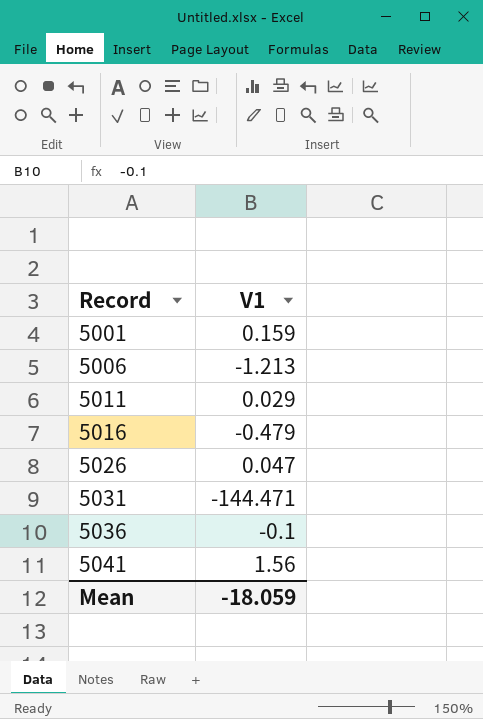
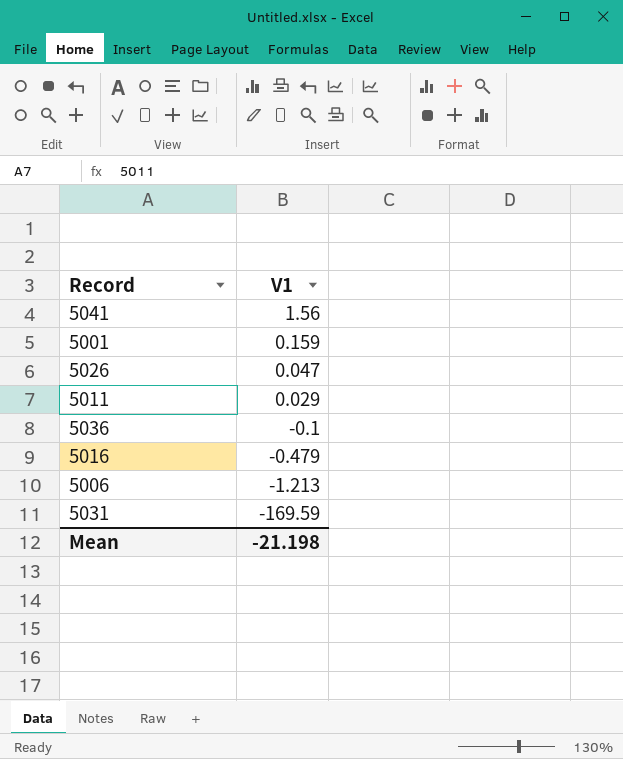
row order: Record ascending -> V1 descending
5031 | V1: -144.471 -> -169.59
Mean | V1: -18.059 -> -21.198

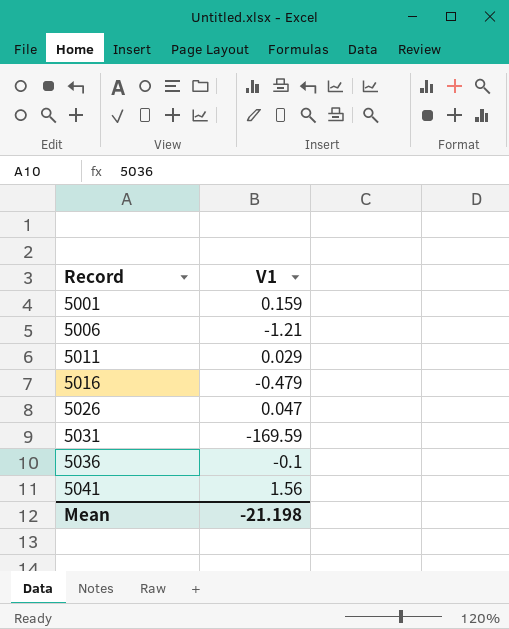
row order: V1 descending -> Record ascending
5006 | V1: -1.213 -> -1.21

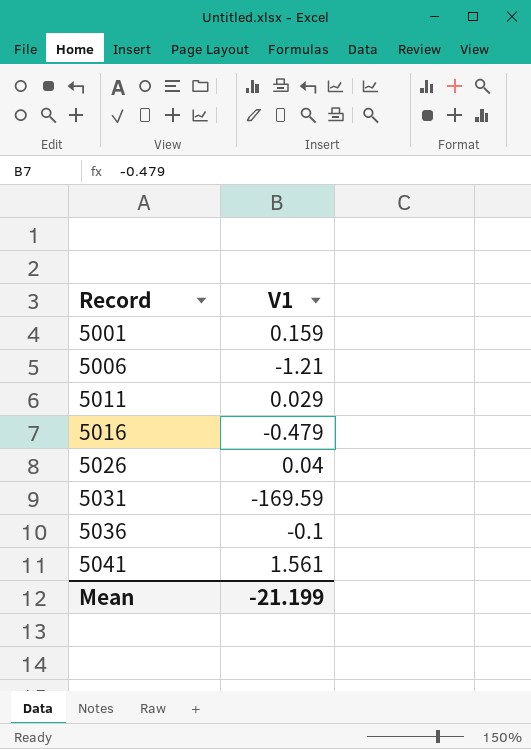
5026 | V1: 0.047 -> 0.04
5041 | V1: 1.56 -> 1.561
Mean | V1: -21.198 -> -21.199

